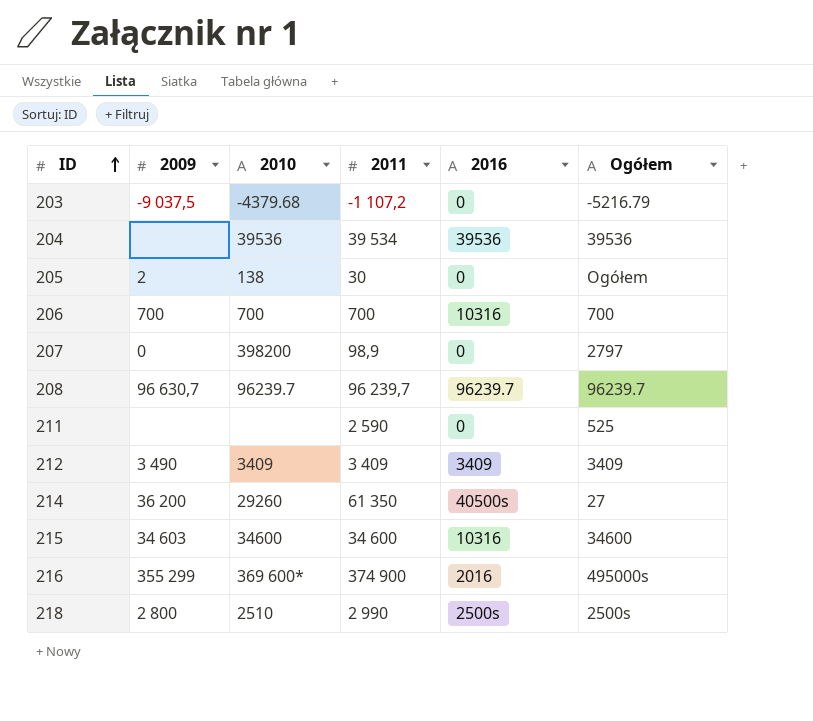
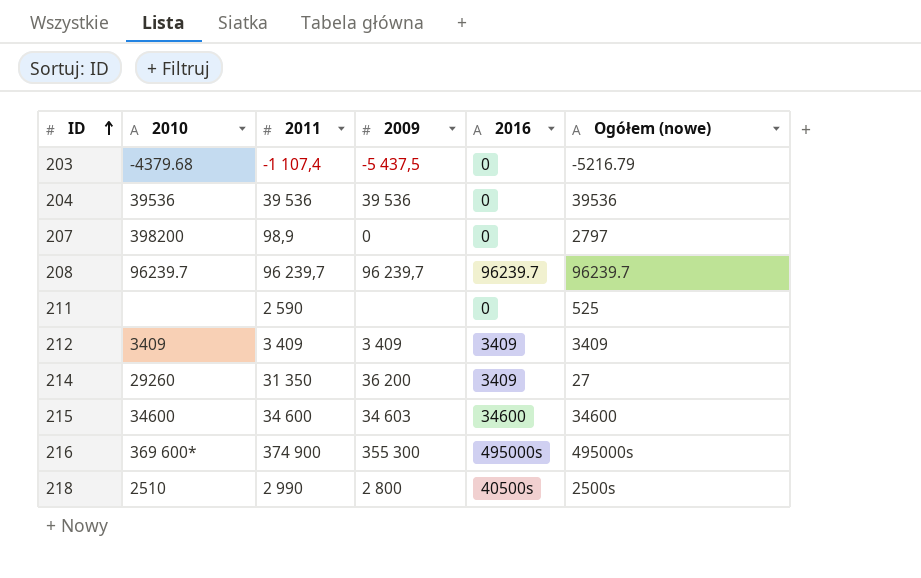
column 2009 | position: 2 -> 4
column name: Ogółem -> Ogółem (nowe)
row 205: 2 | 138 | 30 | 0 | Ogółem -> none
row 206: 700 | 700 | 700 | 10316 | 700 -> none
203 | 2011: -1 107,2 -> -1 107,4
203 | 2009: -9 037,5 -> -5 437,5
204 | 2011: 39 534 -> 39 536
204 | 2009: none -> 39 536
204 | 2016: 39536 -> 0
208 | 2009: 96 630,7 -> 96 239,7
212 | 2009: 3 490 -> 3 409
214 | 2011: 61 350 -> 31 350
214 | 2016: 40500s -> 3409
215 | 2016: 10316 -> 34600
216 | 2009: 355 299 -> 355 300
216 | 2016: 2016 -> 495000s
218 | 2016: 2500s -> 40500s

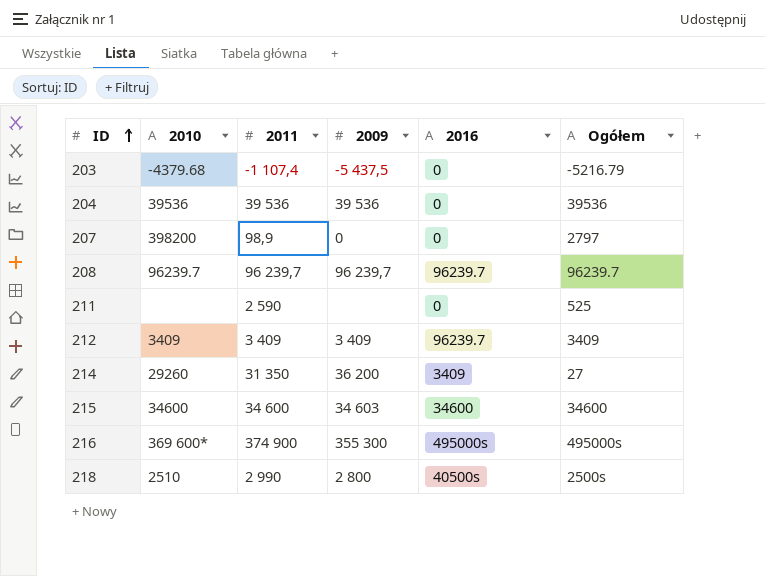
column name: Ogółem (nowe) -> Ogółem
212 | 2016: 3409 -> 96239.7

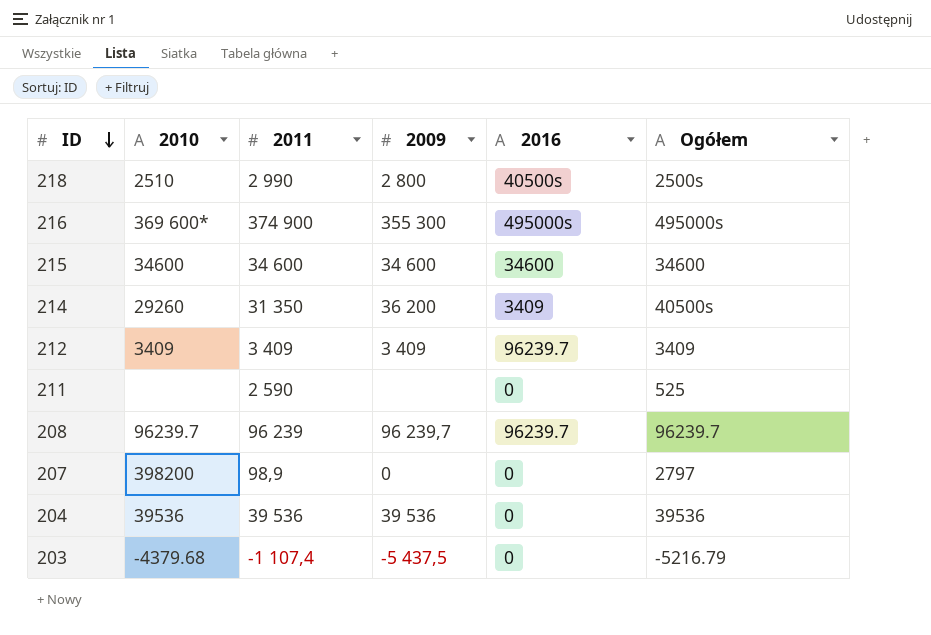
row order: ID ascending -> ID descending
215 | 2009: 34 603 -> 34 600
214 | Ogółem: 27 -> 40500s
208 | 2011: 96 239,7 -> 96 239

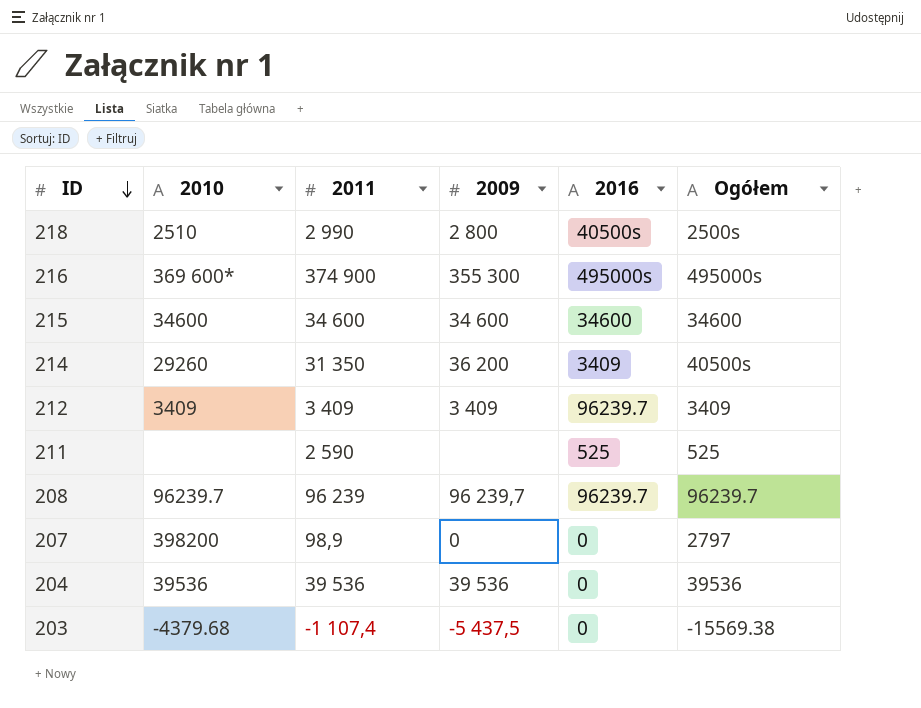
211 | 2016: 0 -> 525
203 | Ogółem: -5216.79 -> -15569.38

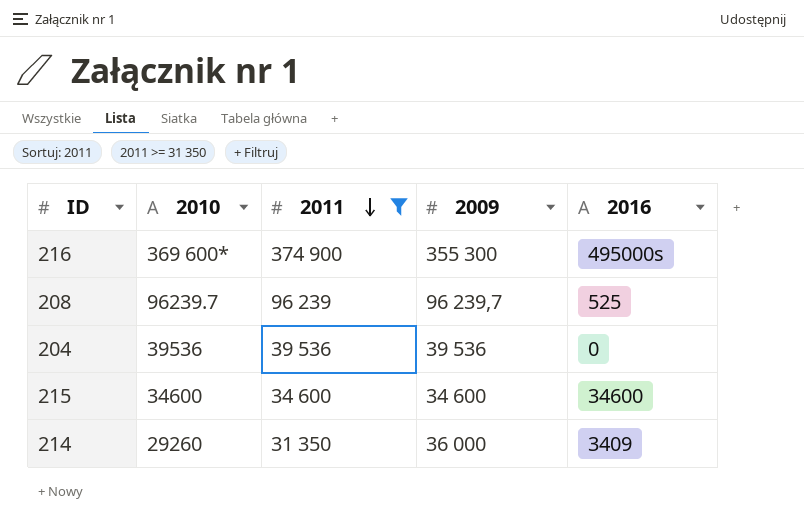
filter: none -> 2011 >= 31 350
row order: ID descending -> 2011 descending
column Ogółem | position: 6 -> none
208 | 2016: 96239.7 -> 525
214 | 2009: 36 200 -> 36 000

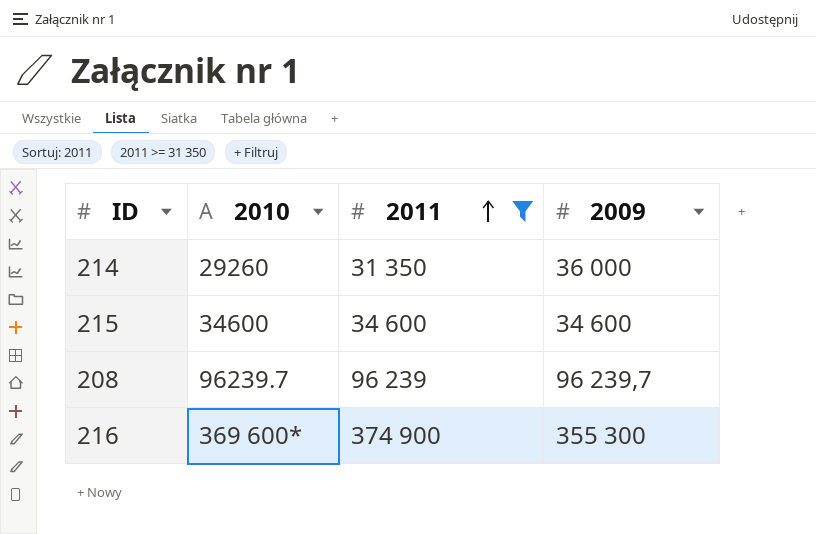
row order: 2011 descending -> 2011 ascending
column 2016 | position: 5 -> none
row 204: 39536 | 39 536 | 39 536 | 0 -> none

